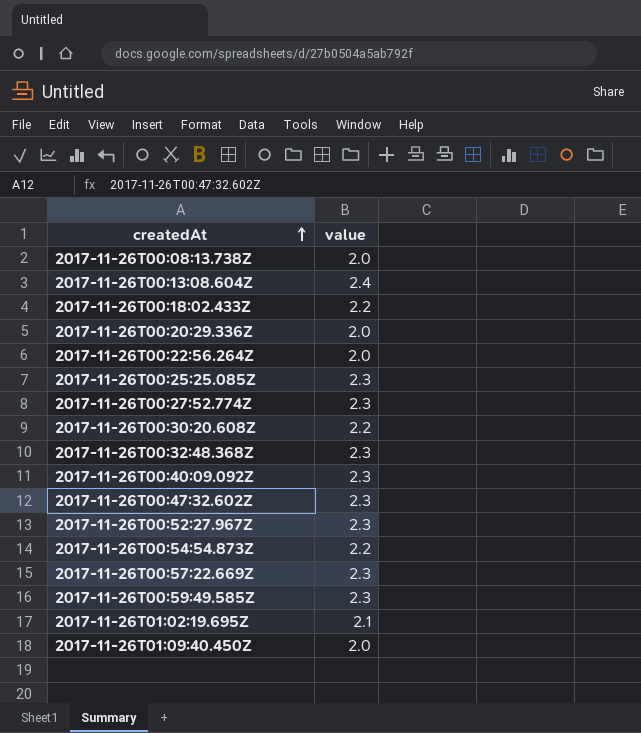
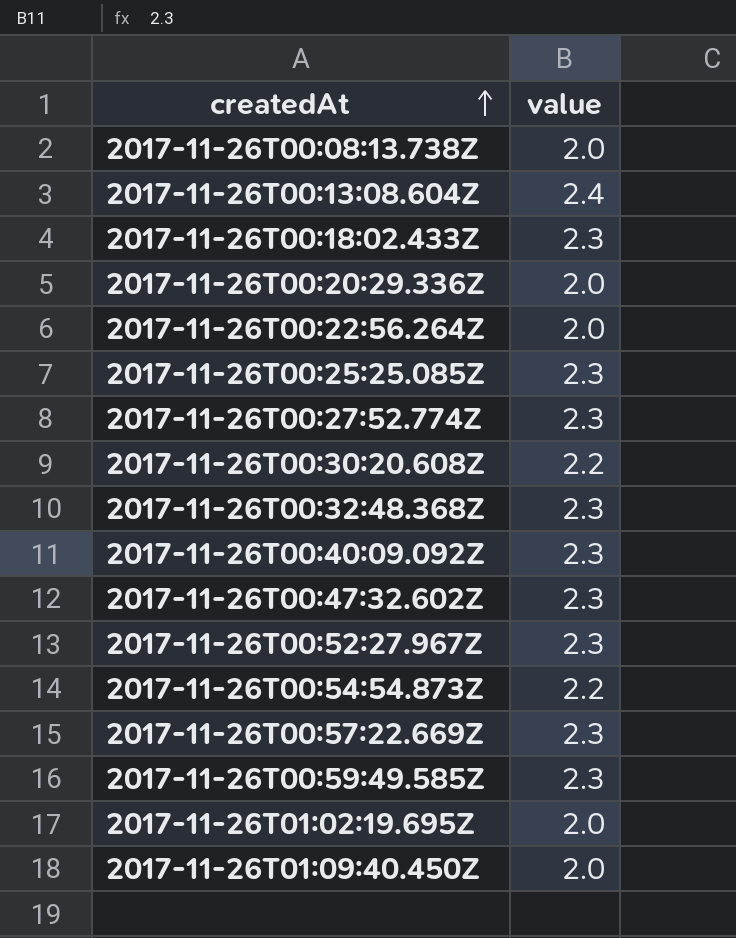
2017-11-26T00:18:02.433Z | value: 2.2 -> 2.3
2017-11-26T01:02:19.695Z | value: 2.1 -> 2.0

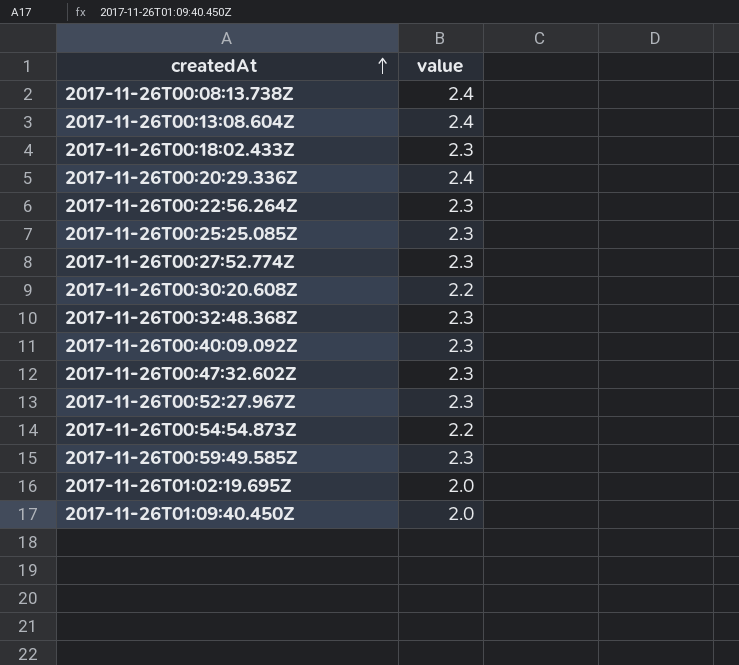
row 2017-11-26T00:57:22.669Z: 2.3 -> none
2017-11-26T00:08:13.738Z | value: 2.0 -> 2.4
2017-11-26T00:20:29.336Z | value: 2.0 -> 2.4
2017-11-26T00:22:56.264Z | value: 2.0 -> 2.3

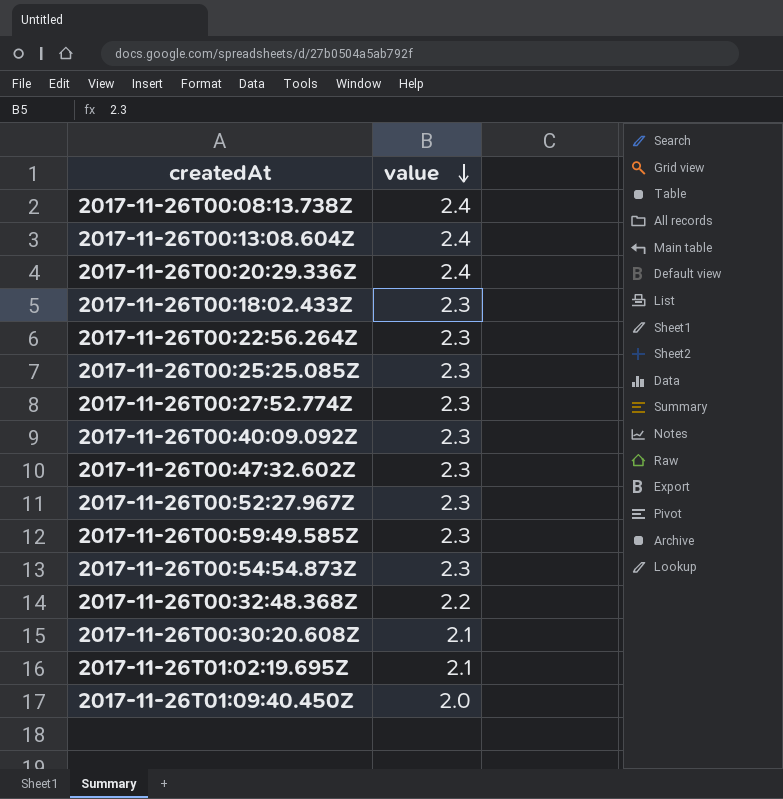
row order: createdAt ascending -> value descending
2017-11-26T00:54:54.873Z | value: 2.2 -> 2.3
2017-11-26T00:32:48.368Z | value: 2.3 -> 2.2
2017-11-26T00:30:20.608Z | value: 2.2 -> 2.1
2017-11-26T01:02:19.695Z | value: 2.0 -> 2.1

